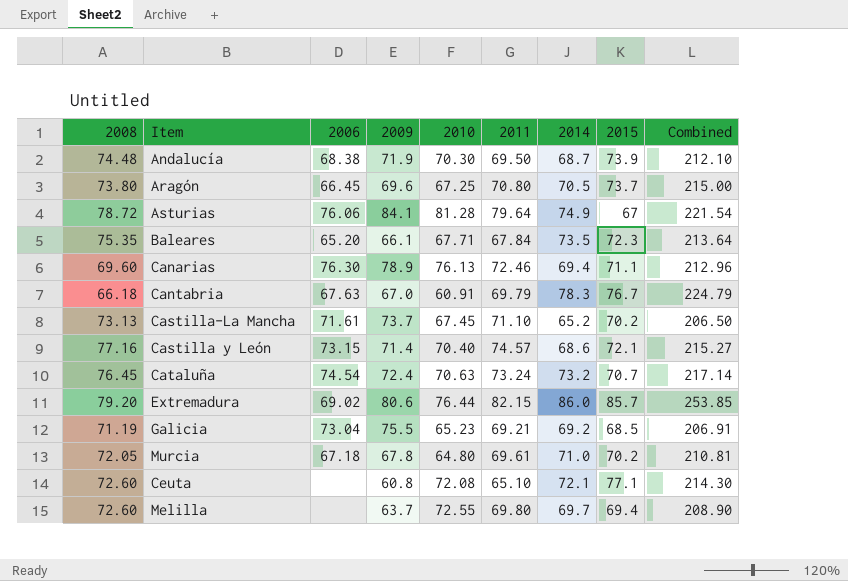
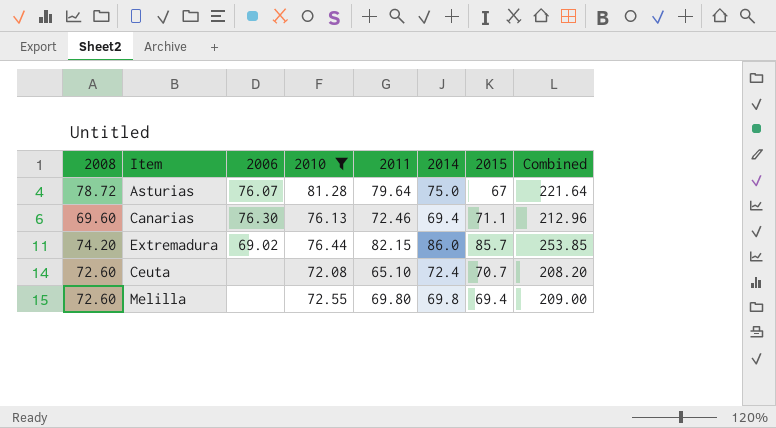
filter: none -> 2010 >= 72.08
column 2009 | position: 4 -> none
Asturias | 2006: 76.06 -> 76.07
Asturias | 2014: 74.9 -> 75.0
Asturias | Combined: 221.54 -> 221.64
Extremadura | 2008: 79.20 -> 74.20
Ceuta | 2014: 72.1 -> 72.4
Ceuta | 2015: 77.1 -> 70.7
Ceuta | Combined: 214.30 -> 208.20
Melilla | 2014: 69.7 -> 69.8
Melilla | Combined: 208.90 -> 209.00

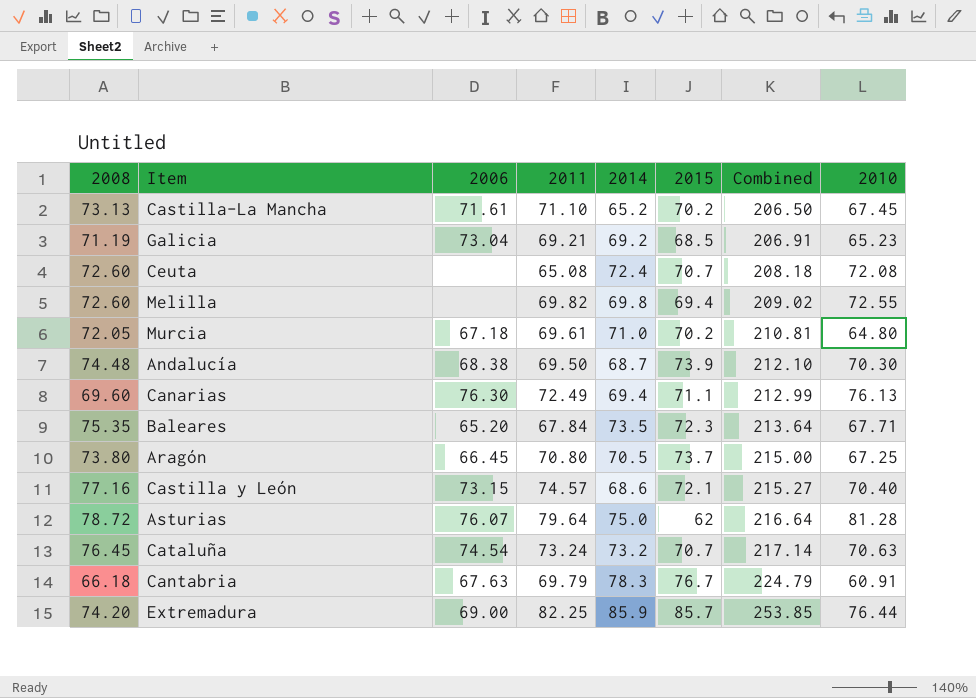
filter: 2010 >= 72.08 -> none
row order: none -> Combined ascending
column 2010 | position: 4 -> 8
Ceuta | 2011: 65.10 -> 65.08
Ceuta | Combined: 208.20 -> 208.18
Melilla | 2011: 69.80 -> 69.82
Melilla | Combined: 209.00 -> 209.02
Canarias | 2011: 72.46 -> 72.49
Canarias | Combined: 212.96 -> 212.99
Asturias | 2015: 67 -> 62
Asturias | Combined: 221.64 -> 216.64
Extremadura | 2006: 69.02 -> 69.00
Extremadura | 2011: 82.15 -> 82.25
Extremadura | 2014: 86.0 -> 85.9

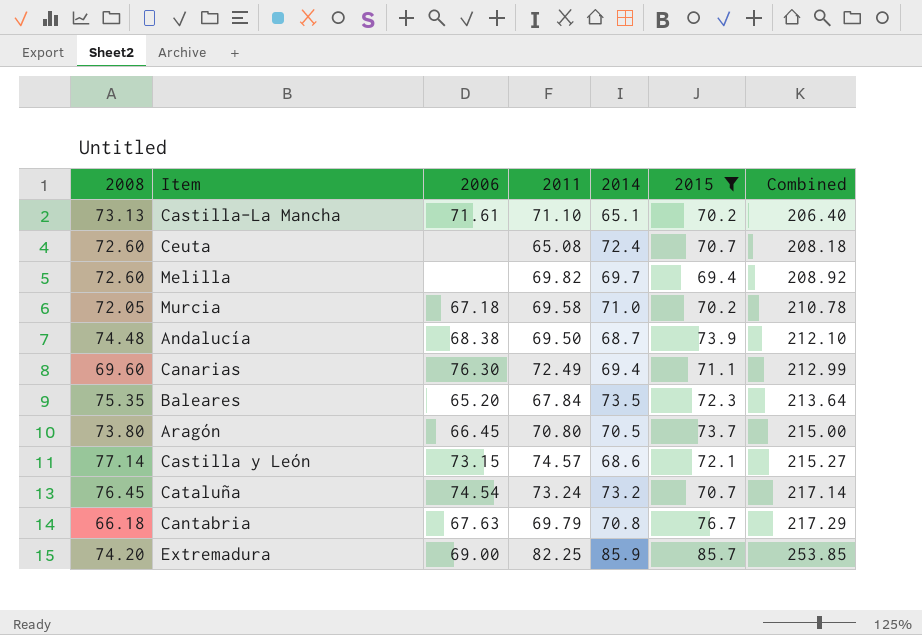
filter: none -> 2015 >= 69.4
column 2010 | position: 8 -> none
Castilla-La Mancha | 2014: 65.2 -> 65.1
Castilla-La Mancha | Combined: 206.50 -> 206.40
Melilla | 2014: 69.8 -> 69.7
Melilla | Combined: 209.02 -> 208.92
Murcia | 2011: 69.61 -> 69.58
Murcia | Combined: 210.81 -> 210.78
Castilla y León | 2008: 77.16 -> 77.14
Cantabria | 2014: 78.3 -> 70.8
Cantabria | Combined: 224.79 -> 217.29

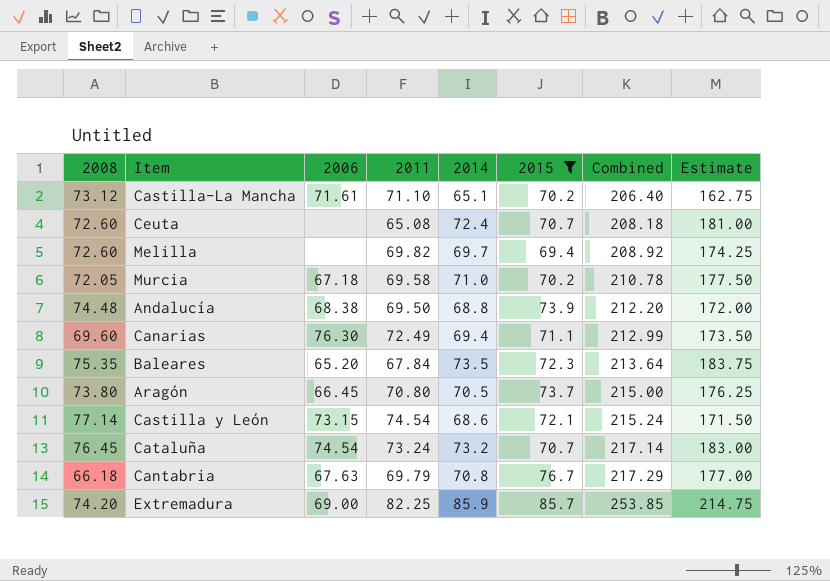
column Estimate | formula: none -> [2014] * 2.5
Castilla-La Mancha | 2008: 73.13 -> 73.12
Andalucía | 2014: 68.7 -> 68.8
Andalucía | Combined: 212.10 -> 212.20
Castilla y León | 2011: 74.57 -> 74.54
Castilla y León | Combined: 215.27 -> 215.24

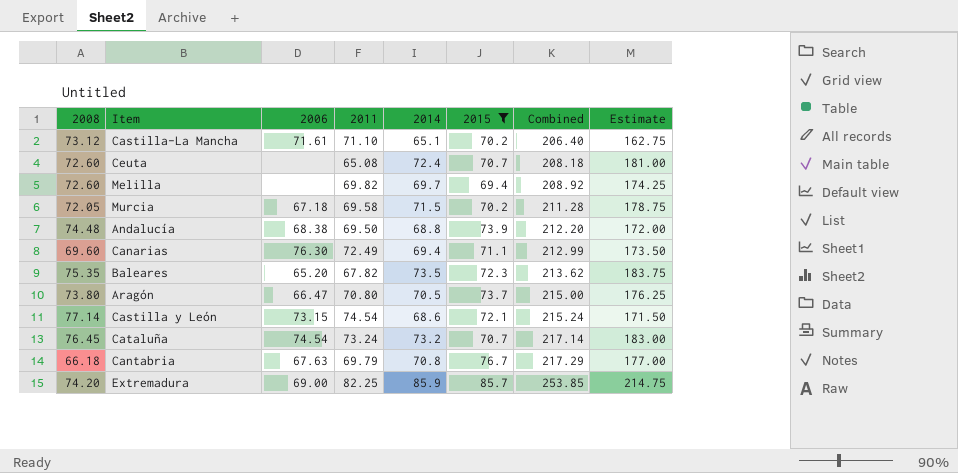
Murcia | 2014: 71.0 -> 71.5
Murcia | Combined: 210.78 -> 211.28
Murcia | Estimate: 177.50 -> 178.75
Baleares | 2011: 67.84 -> 67.82
Baleares | Combined: 213.64 -> 213.62
Aragón | 2006: 66.45 -> 66.47

